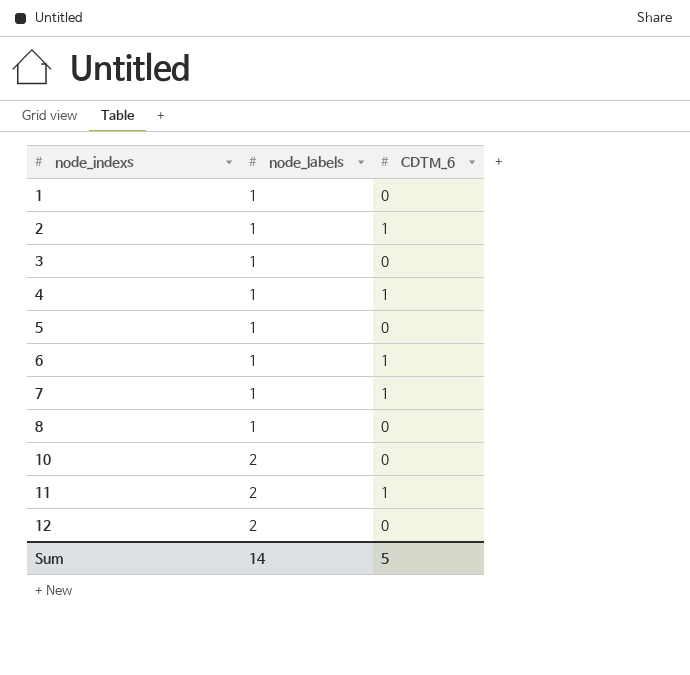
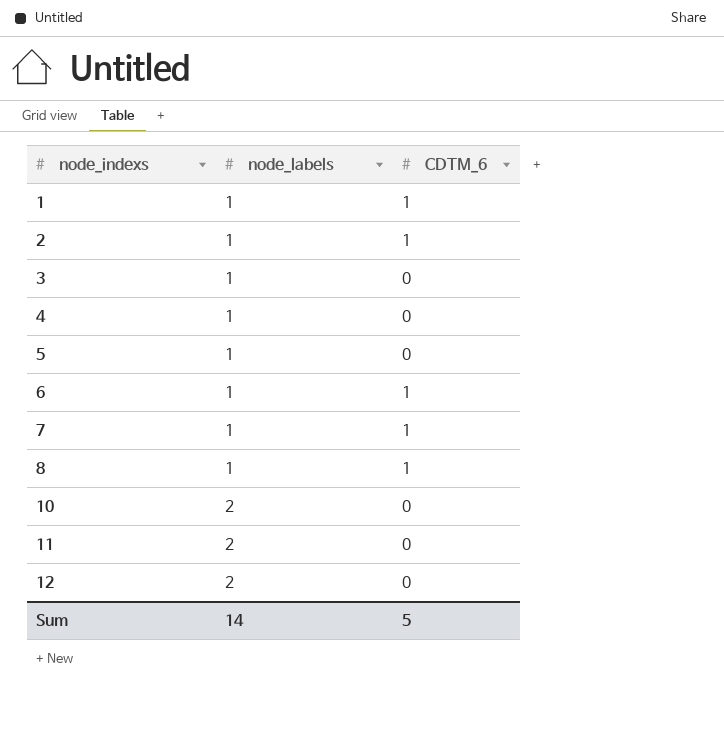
1 | CDTM_6: 0 -> 1
4 | CDTM_6: 1 -> 0
8 | CDTM_6: 0 -> 1
11 | CDTM_6: 1 -> 0

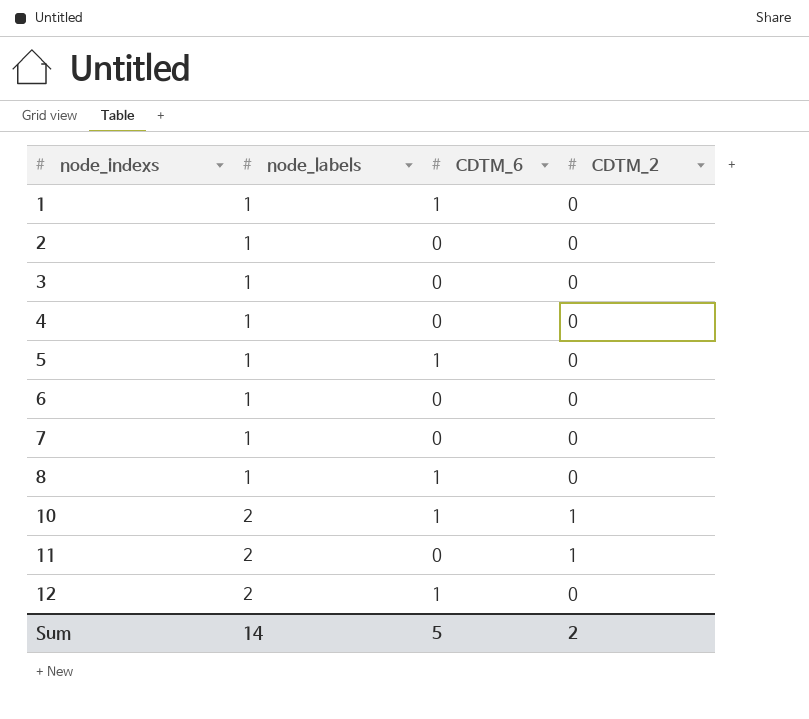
column CDTM_2 | position: none -> 4
2 | CDTM_6: 1 -> 0
5 | CDTM_6: 0 -> 1
6 | CDTM_6: 1 -> 0
7 | CDTM_6: 1 -> 0
10 | CDTM_6: 0 -> 1
12 | CDTM_6: 0 -> 1

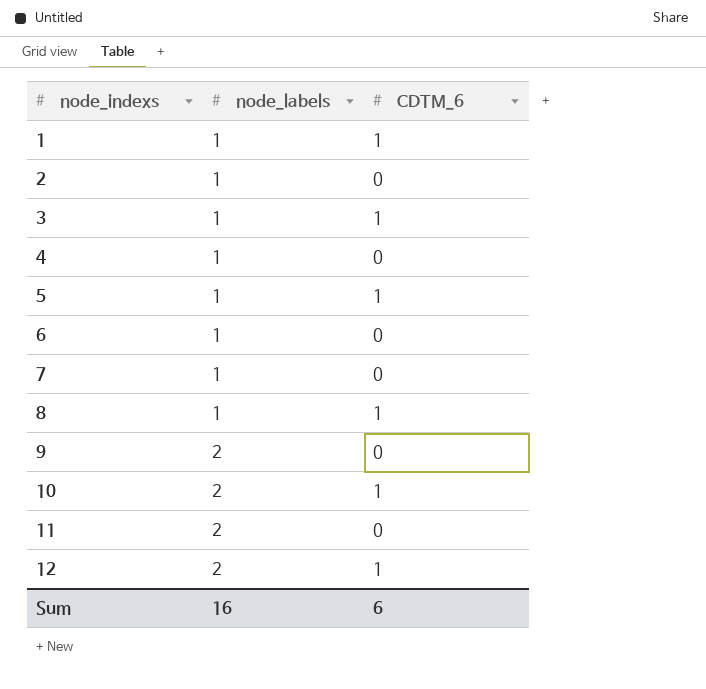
column CDTM_2 | position: 4 -> none
3 | CDTM_6: 0 -> 1
row 9: none -> 2 | 0
Sum | node_labels: 14 -> 16
Sum | CDTM_6: 5 -> 6

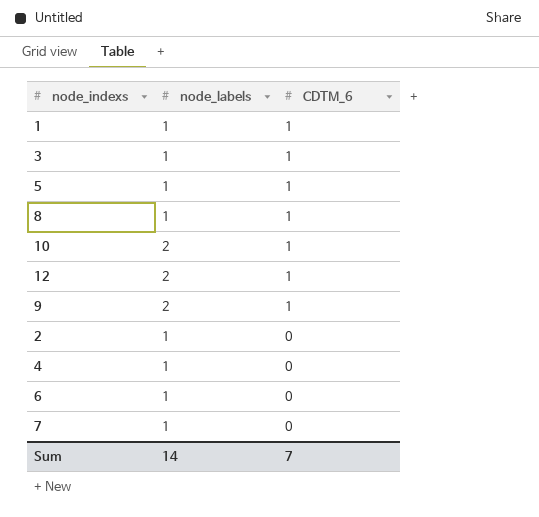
row order: node_indexs ascending -> CDTM_6 descending
row 11: 2 | 0 -> none
9 | CDTM_6: 0 -> 1
Sum | node_labels: 16 -> 14
Sum | CDTM_6: 6 -> 7

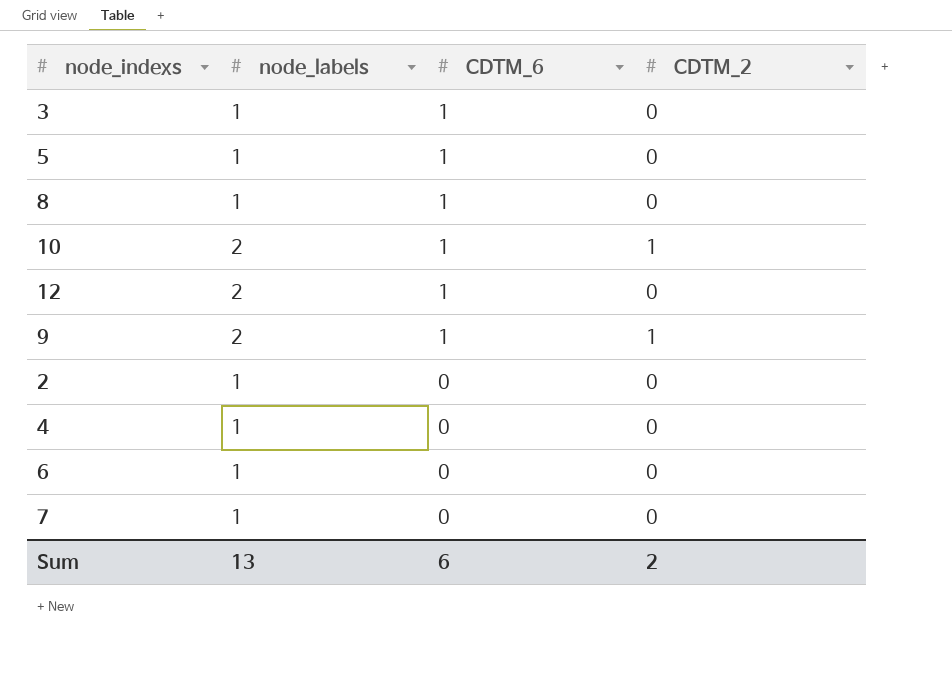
column CDTM_2 | position: none -> 4
row 1: 1 | 1 -> none
Sum | node_labels: 14 -> 13
Sum | CDTM_6: 7 -> 6

